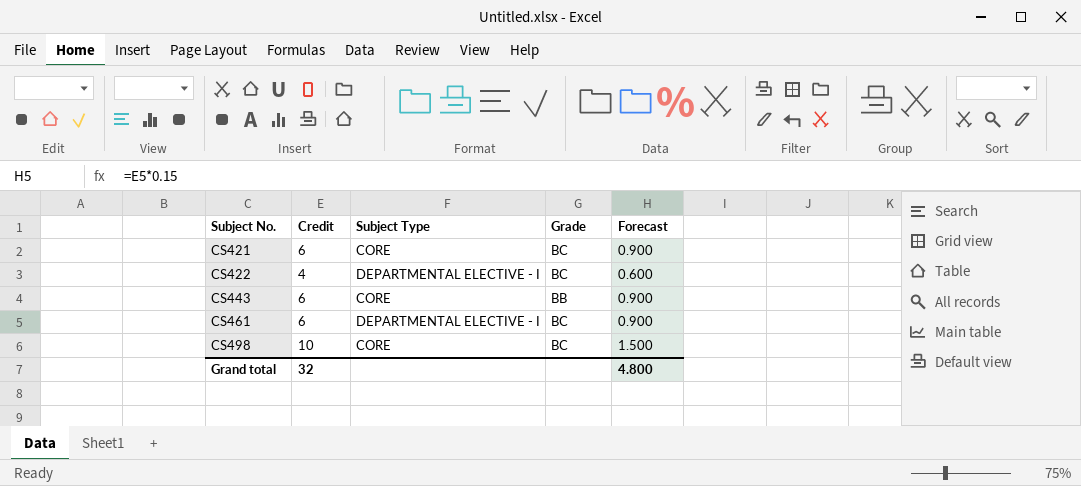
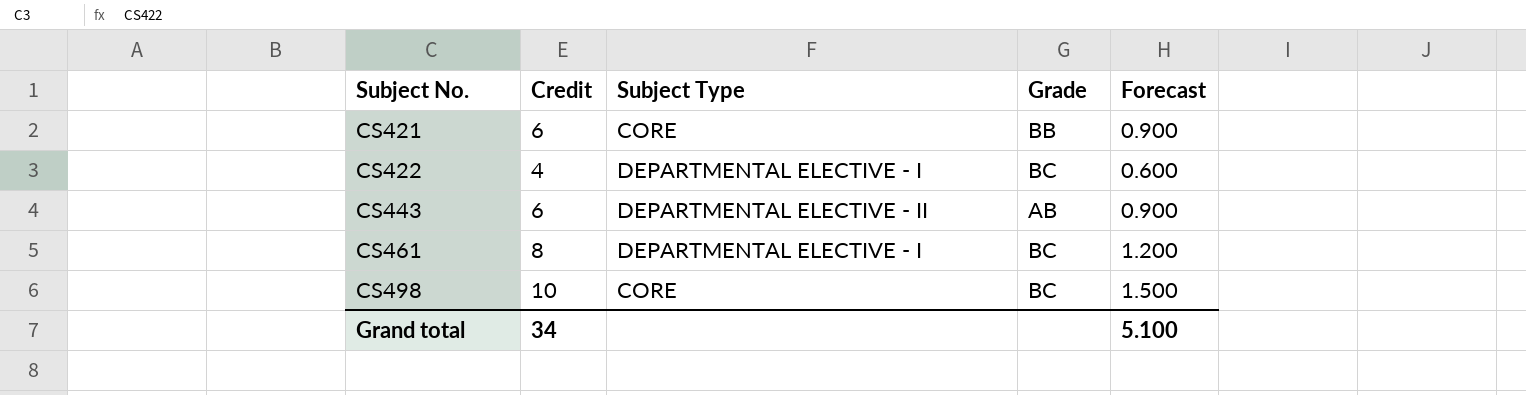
CS421 | Grade: BC -> BB
CS443 | Subject Type: CORE -> DEPARTMENTAL ELECTIVE - II
CS443 | Grade: BB -> AB
CS461 | Credit: 6 -> 8
CS461 | Forecast: 0.900 -> 1.200
Grand total | Credit: 32 -> 34
Grand total | Forecast: 4.800 -> 5.100

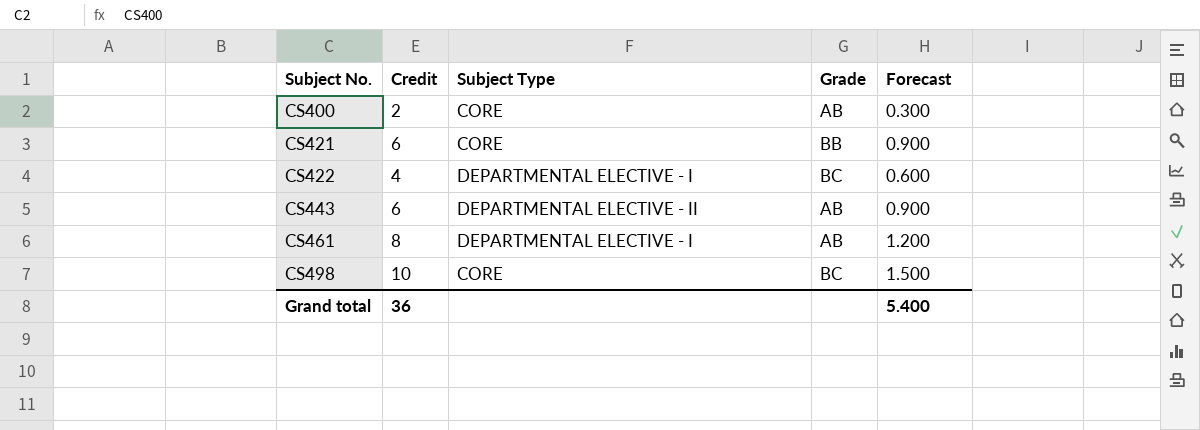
row CS400: none -> 2 | CORE | AB | 0.300
CS461 | Grade: BC -> AB
Grand total | Credit: 34 -> 36
Grand total | Forecast: 5.100 -> 5.400

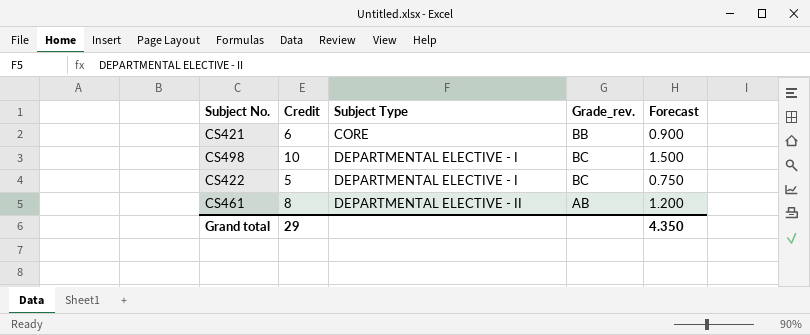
row order: Subject No. ascending -> Subject Type ascending
column name: Grade -> Grade_rev.
row CS400: 2 | CORE | AB | 0.300 -> none
row CS443: 6 | DEPARTMENTAL ELECTIVE - II | AB | 0.900 -> none
CS498 | Subject Type: CORE -> DEPARTMENTAL ELECTIVE - I
CS422 | Credit: 4 -> 5
CS422 | Forecast: 0.600 -> 0.750
CS461 | Subject Type: DEPARTMENTAL ELECTIVE - I -> DEPARTMENTAL ELECTIVE - II
Grand total | Credit: 36 -> 29
Grand total | Forecast: 5.400 -> 4.350

